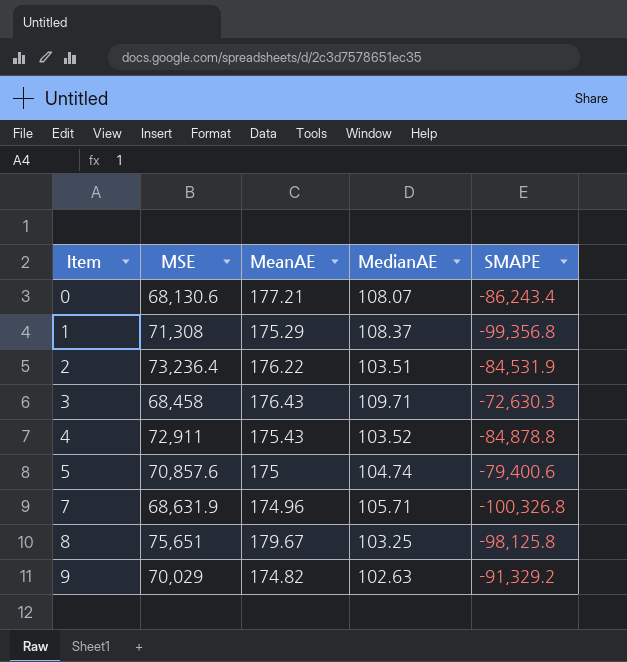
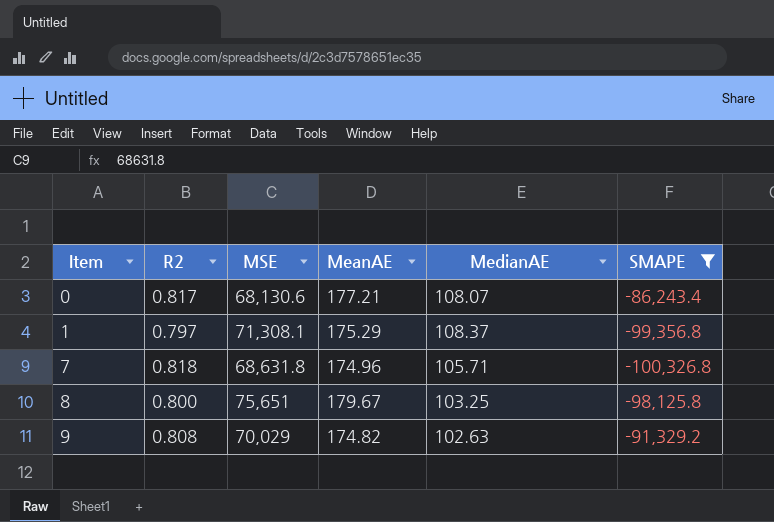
filter: none -> SMAPE <= -86,243.4
column R2 | position: none -> 2
1 | MSE: 71,308 -> 71,308.1
7 | MSE: 68,631.9 -> 68,631.8

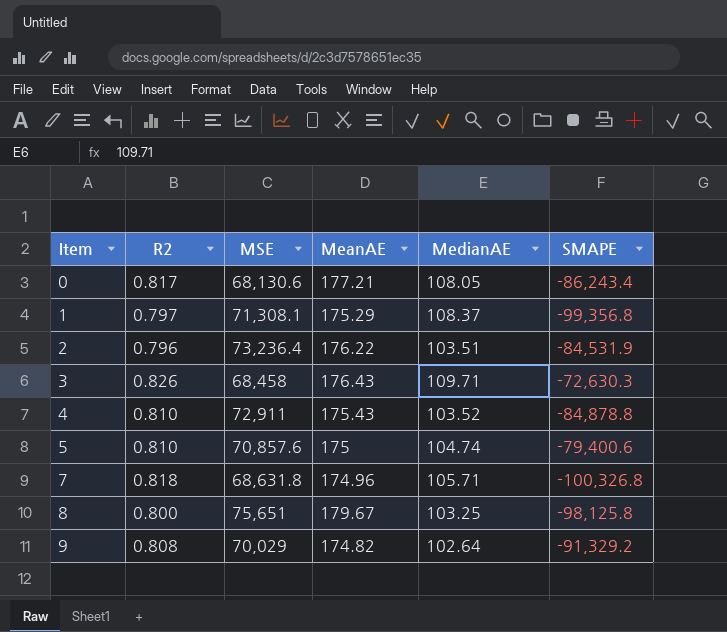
filter: SMAPE <= -86,243.4 -> none
0 | MedianAE: 108.07 -> 108.05
9 | MedianAE: 102.63 -> 102.64

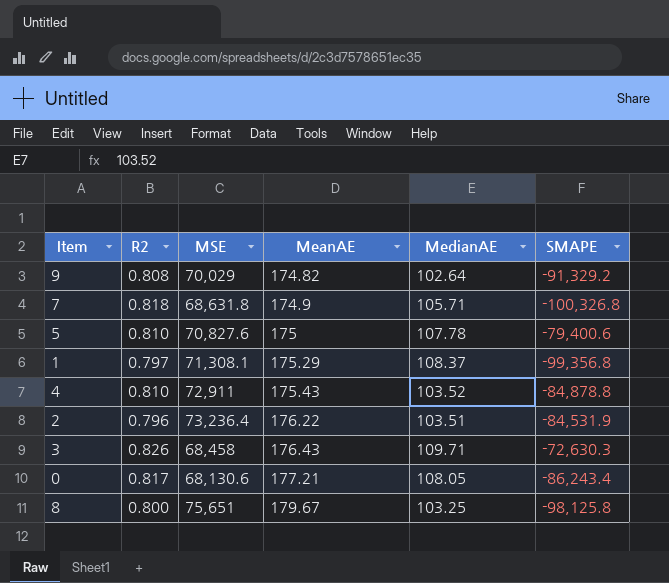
row order: Item ascending -> MeanAE ascending
7 | MeanAE: 174.96 -> 174.9
5 | MSE: 70,857.6 -> 70,827.6
5 | MedianAE: 104.74 -> 107.78

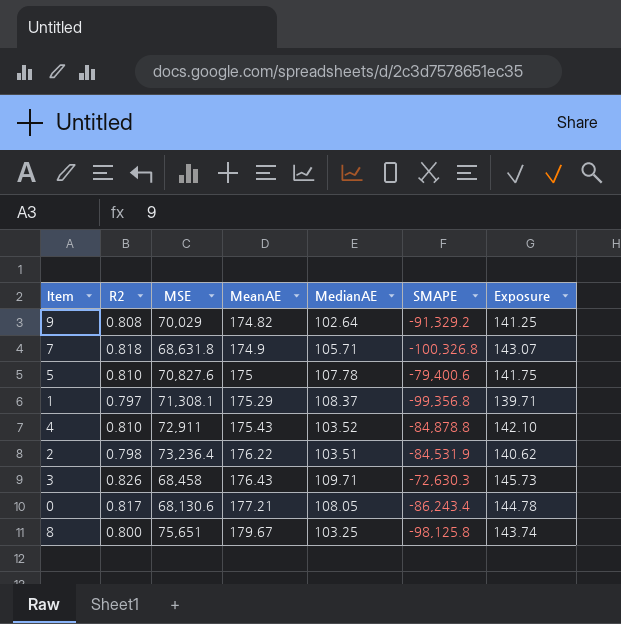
column Exposure | formula: none -> [R2] * [MeanAE]
2 | R2: 0.796 -> 0.798

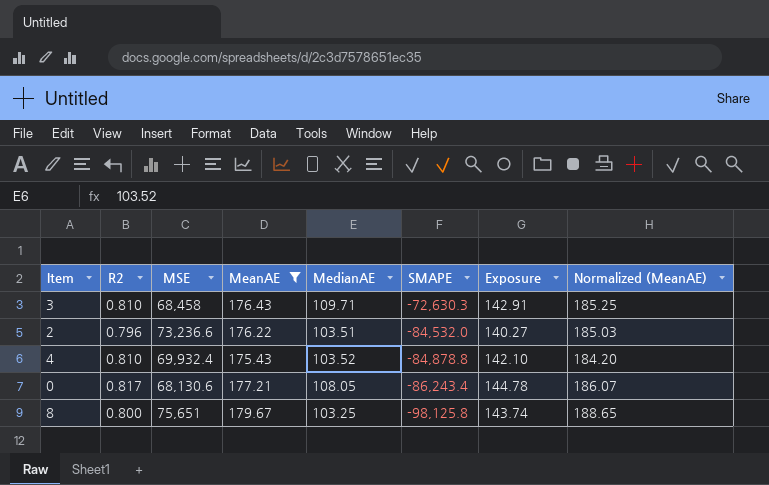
filter: none -> MeanAE >= 175.43
row order: MeanAE ascending -> SMAPE descending
column Normalized (MeanAE) | formula: none -> [MeanAE] * 1.05
3 | R2: 0.826 -> 0.810
3 | Exposure: 145.73 -> 142.91
2 | R2: 0.798 -> 0.796
2 | MSE: 73,236.4 -> 73,236.6
2 | SMAPE: -84,531.9 -> -84,532.0
2 | Exposure: 140.62 -> 140.27
4 | MSE: 72,911 -> 69,932.4

